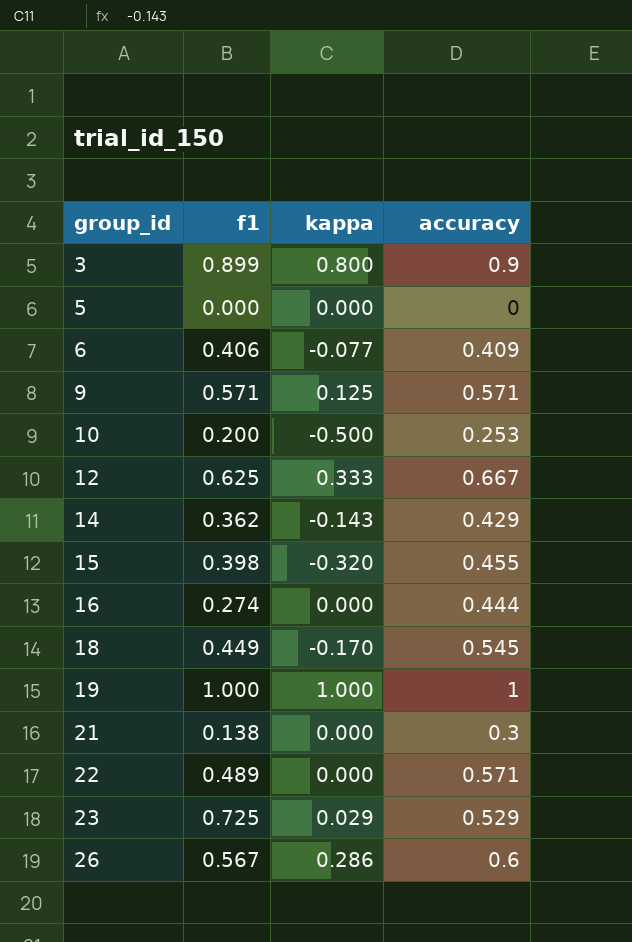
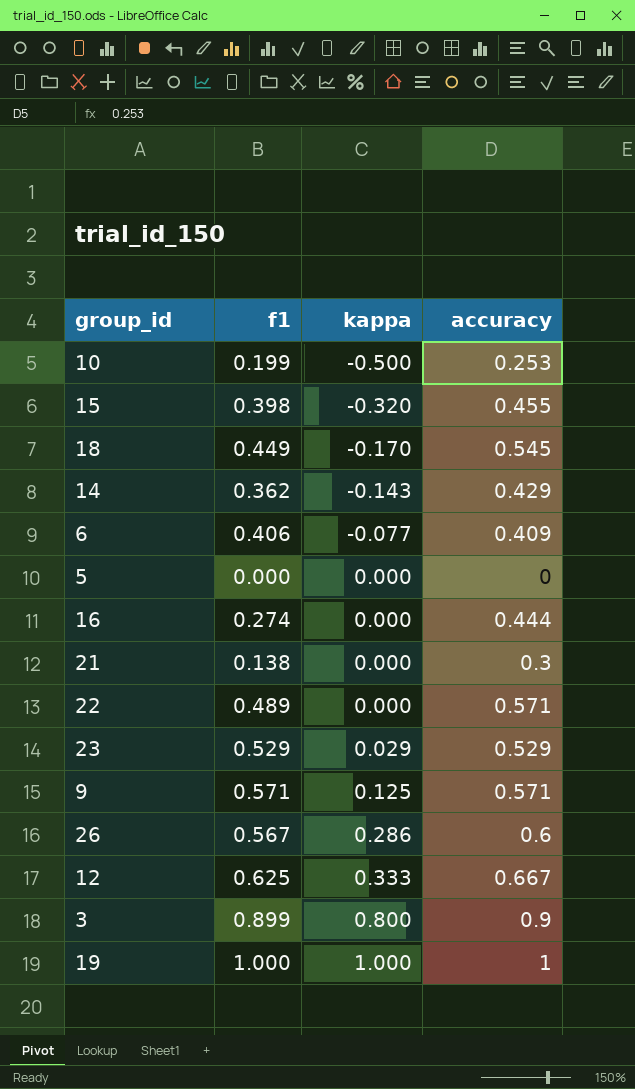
row order: group_id ascending -> kappa ascending
10 | f1: 0.200 -> 0.199
23 | f1: 0.725 -> 0.529

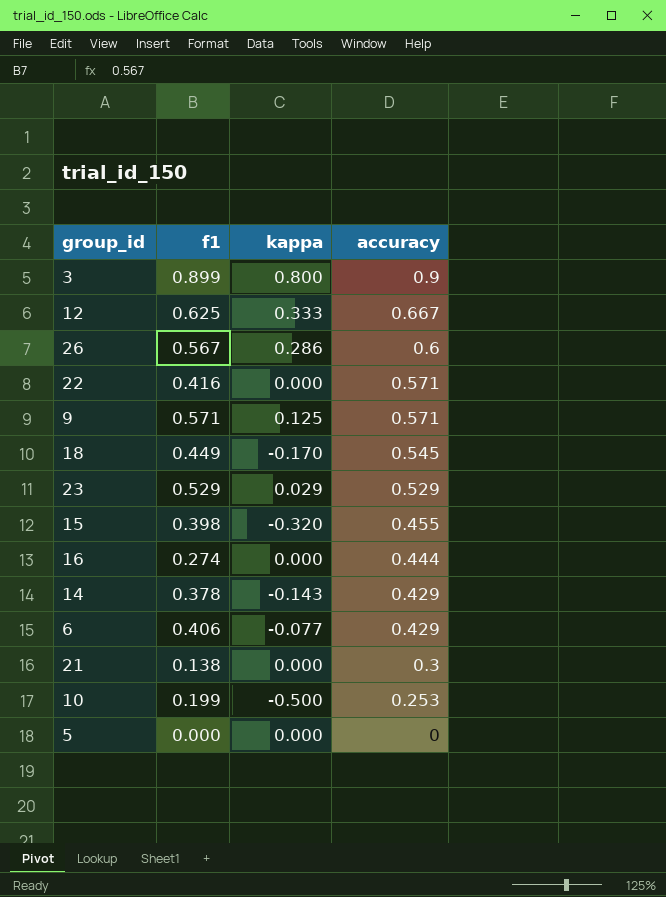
row order: kappa ascending -> accuracy descending
row 19: 1.000 | 1.000 | 1 -> none
22 | f1: 0.489 -> 0.416
14 | f1: 0.362 -> 0.378
6 | accuracy: 0.409 -> 0.429

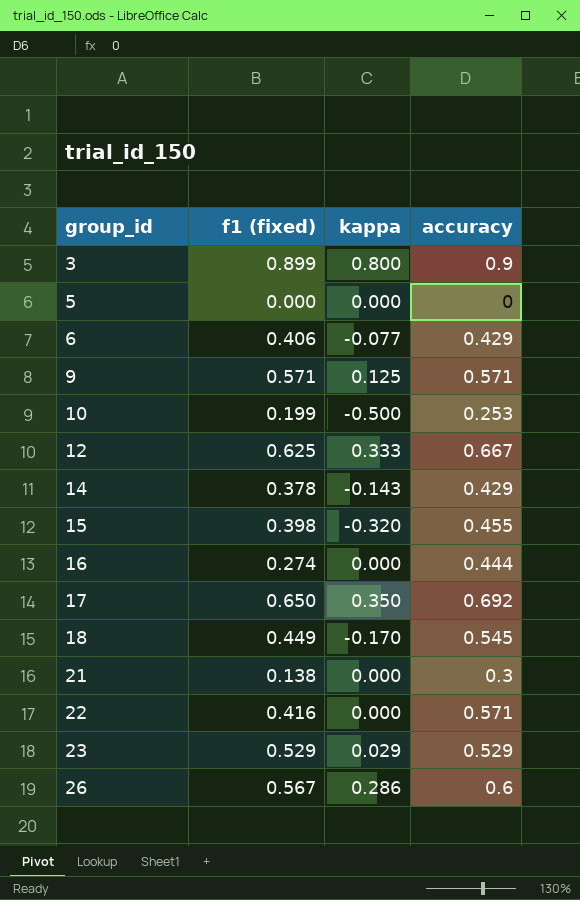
row order: accuracy descending -> group_id ascending
column name: f1 -> f1 (fixed)
row 17: none -> 0.650 | 0.350 | 0.692

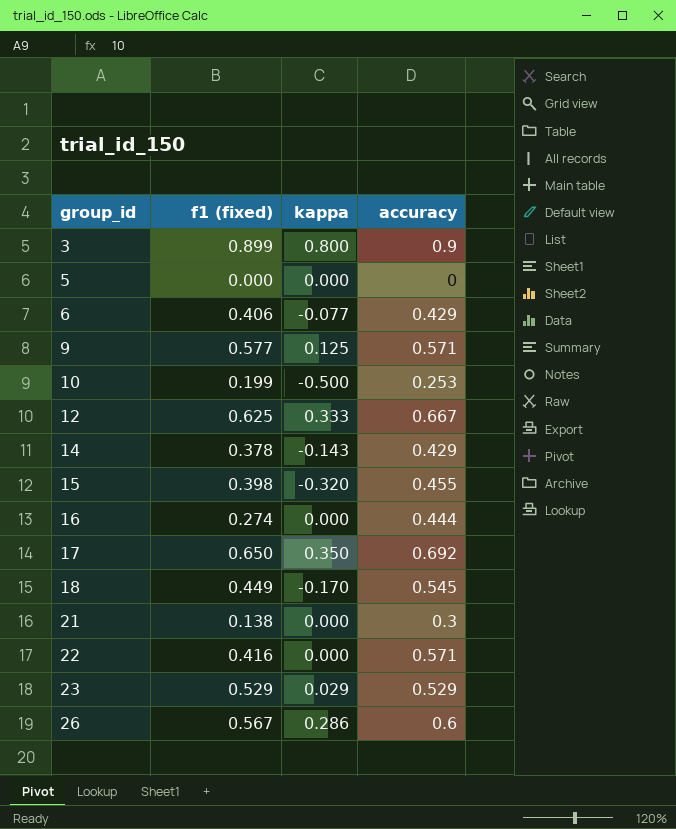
9 | f1 (fixed): 0.571 -> 0.577

